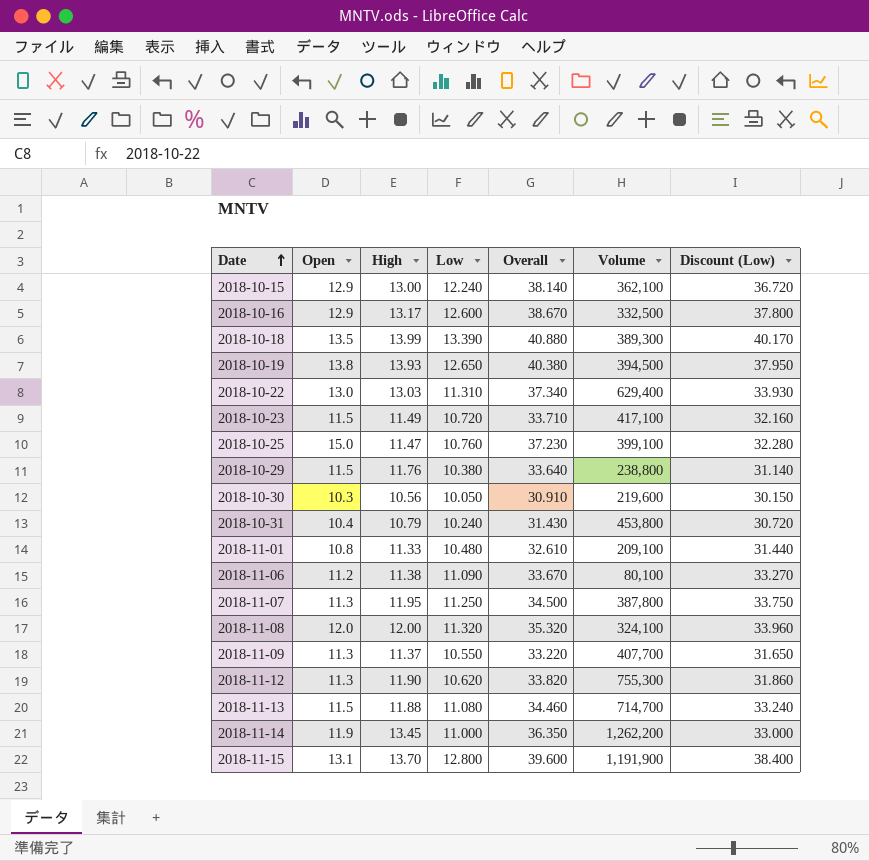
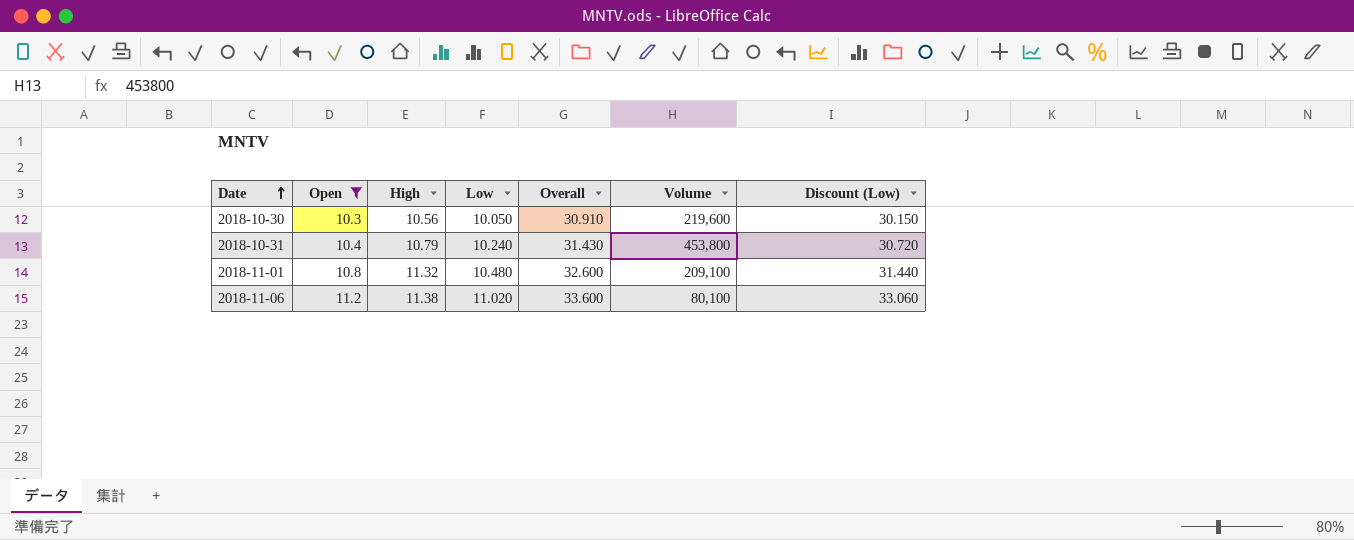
filter: none -> Open <= 11.2
2018-11-01 | High: 11.33 -> 11.32
2018-11-01 | Overall: 32.610 -> 32.600
2018-11-06 | Low: 11.090 -> 11.020
2018-11-06 | Overall: 33.670 -> 33.600
2018-11-06 | Discount (Low): 33.270 -> 33.060

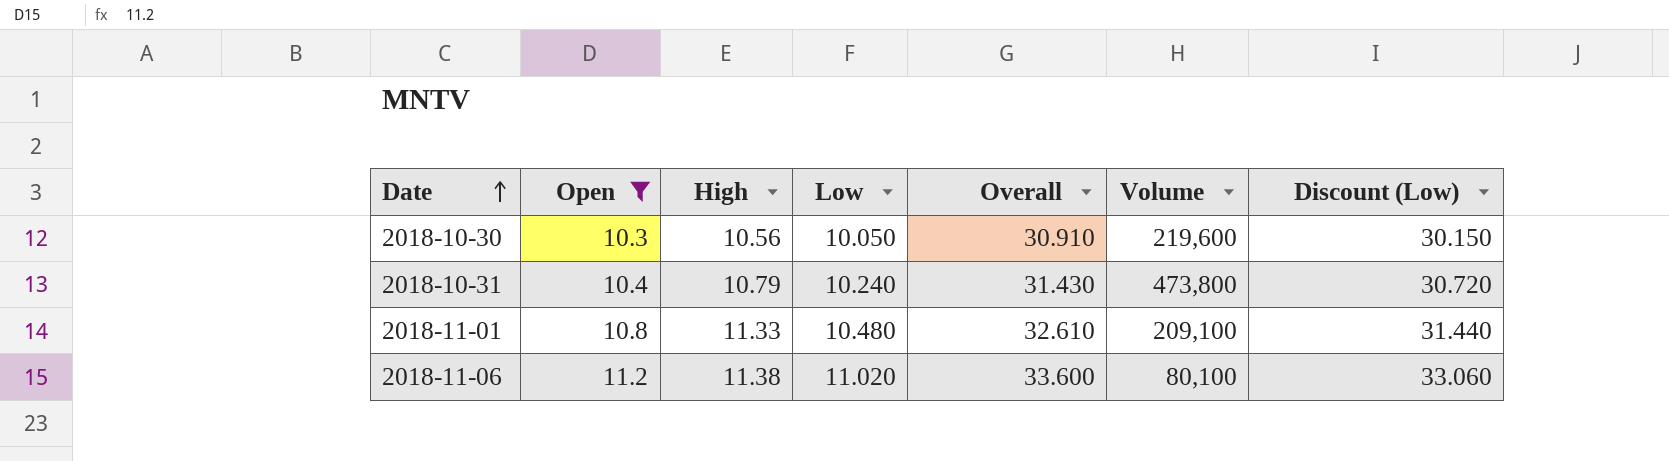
2018-10-31 | Volume: 453,800 -> 473,800
2018-11-01 | High: 11.32 -> 11.33
2018-11-01 | Overall: 32.600 -> 32.610

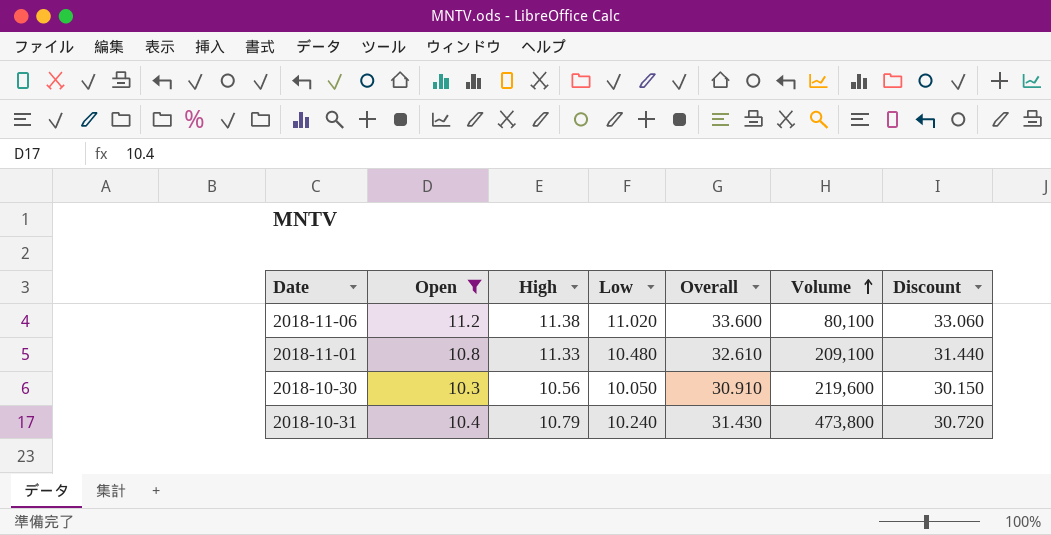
row order: Date ascending -> Volume ascending
column name: Discount (Low) -> Discount

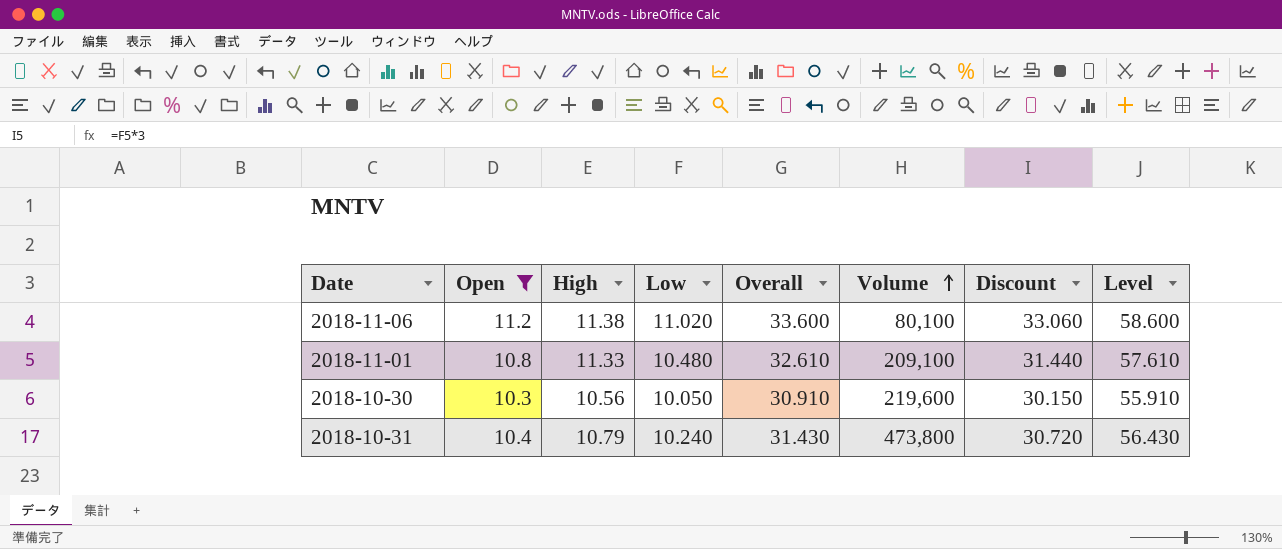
column Level | formula: none -> [Overall] + 25

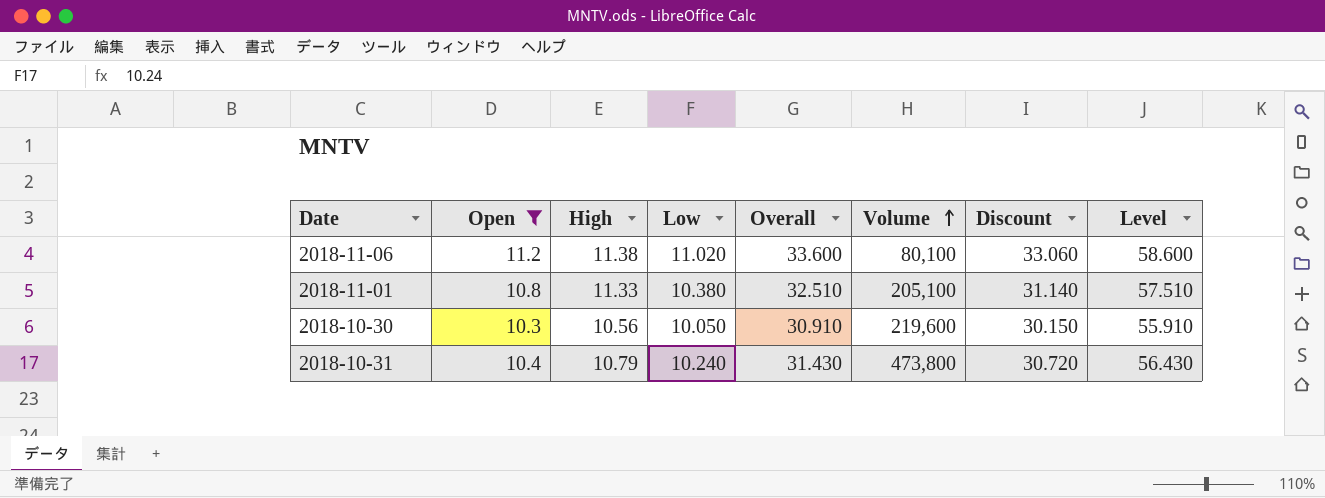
2018-11-01 | Low: 10.480 -> 10.380
2018-11-01 | Overall: 32.610 -> 32.510
2018-11-01 | Volume: 209,100 -> 205,100
2018-11-01 | Discount: 31.440 -> 31.140
2018-11-01 | Level: 57.610 -> 57.510

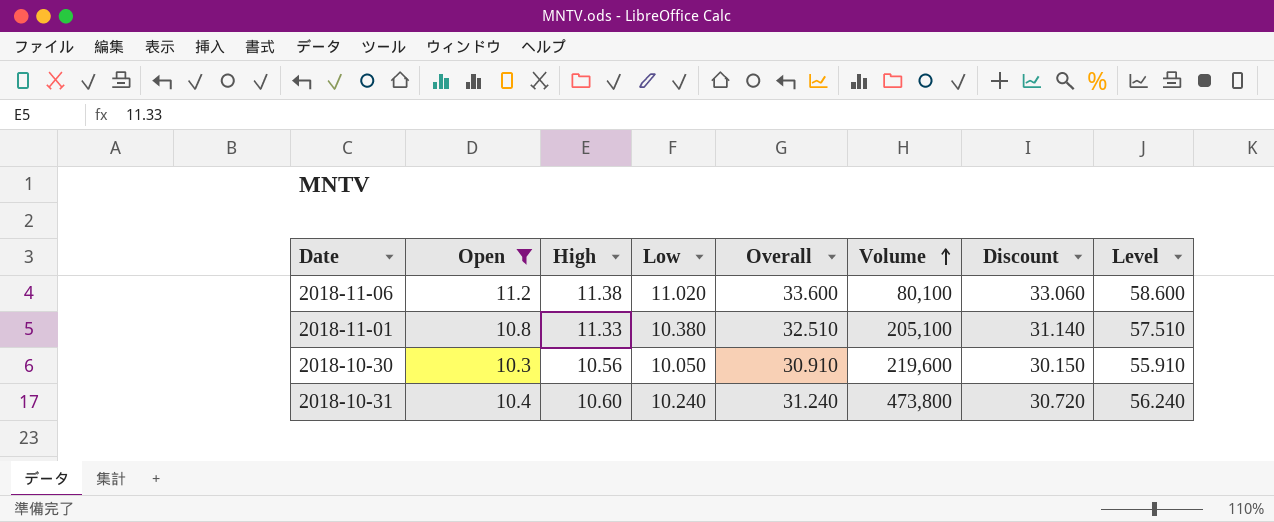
2018-10-31 | High: 10.79 -> 10.60
2018-10-31 | Overall: 31.430 -> 31.240
2018-10-31 | Level: 56.430 -> 56.240

